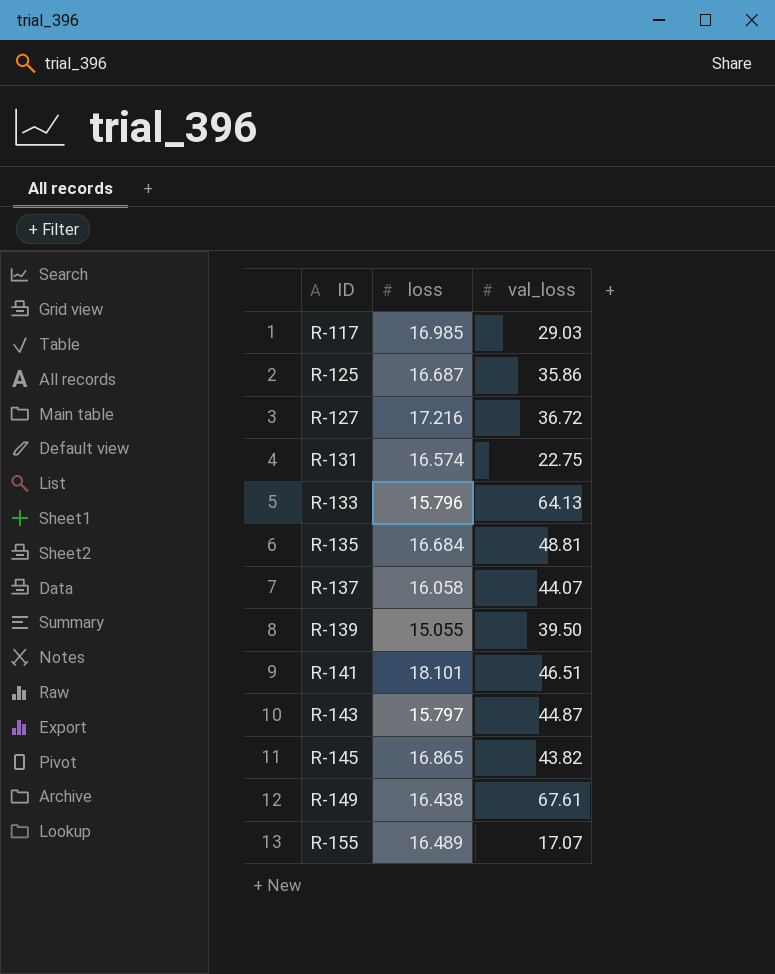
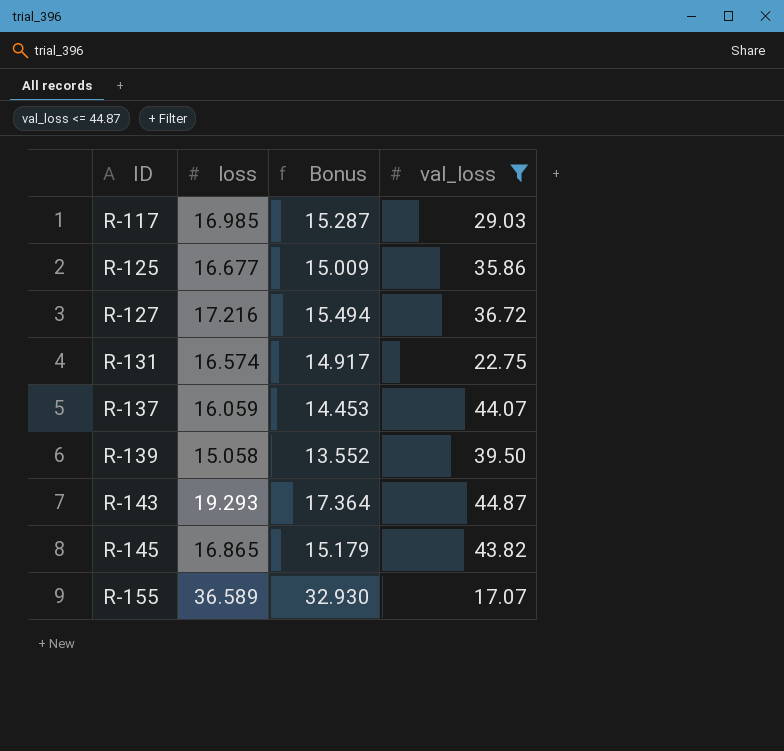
filter: none -> val_loss <= 44.87
column Bonus | formula: none -> [loss] * 0.9
R-125 | loss: 16.687 -> 16.677
R-137 | loss: 16.058 -> 16.059
R-139 | loss: 15.055 -> 15.058
R-143 | loss: 15.797 -> 19.293
R-155 | loss: 16.489 -> 36.589

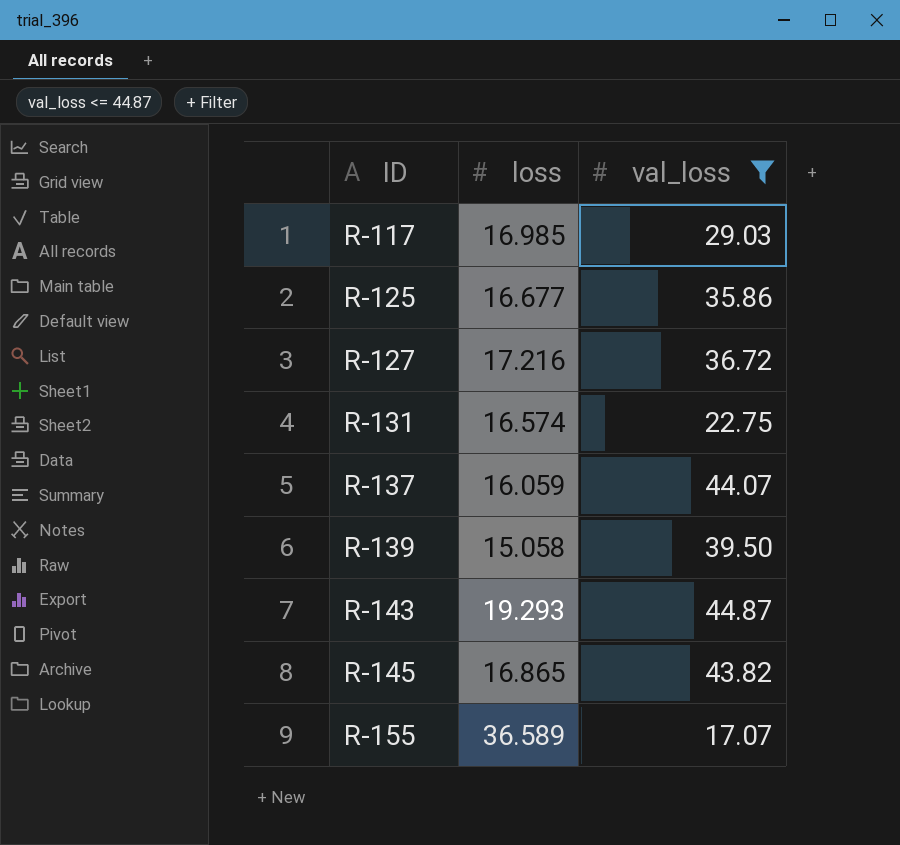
column Bonus | formula: [loss] * 0.9 -> none

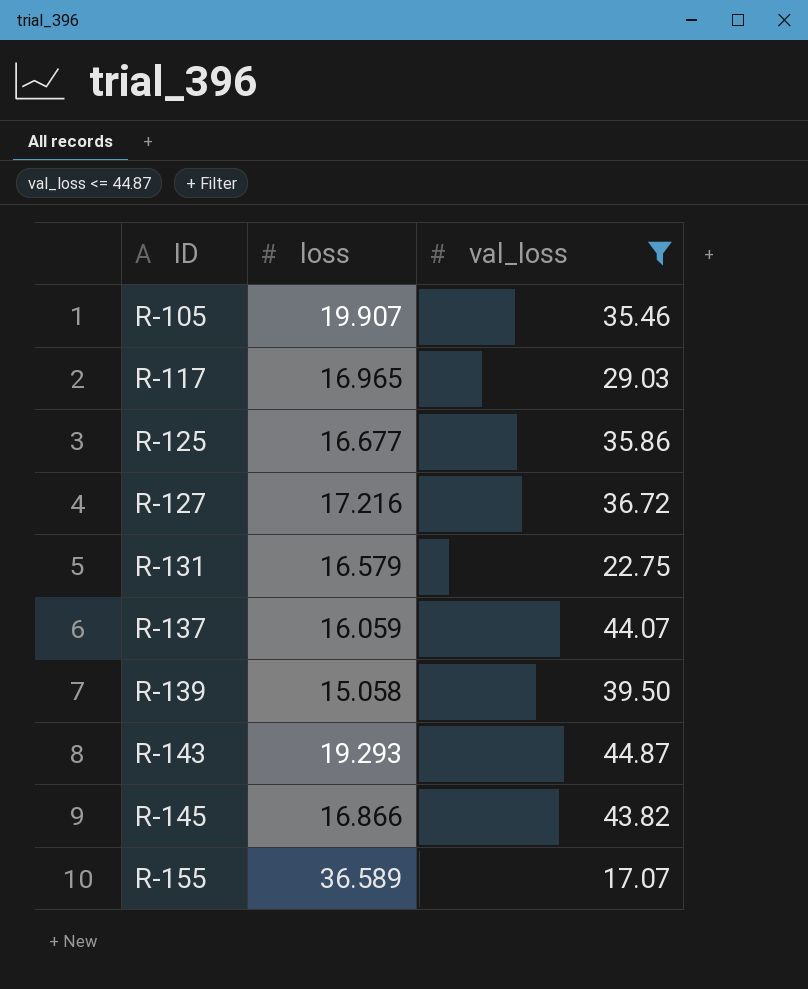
row R-105: none -> 19.907 | 35.46
R-117 | loss: 16.985 -> 16.965
R-131 | loss: 16.574 -> 16.579
R-145 | loss: 16.865 -> 16.866

